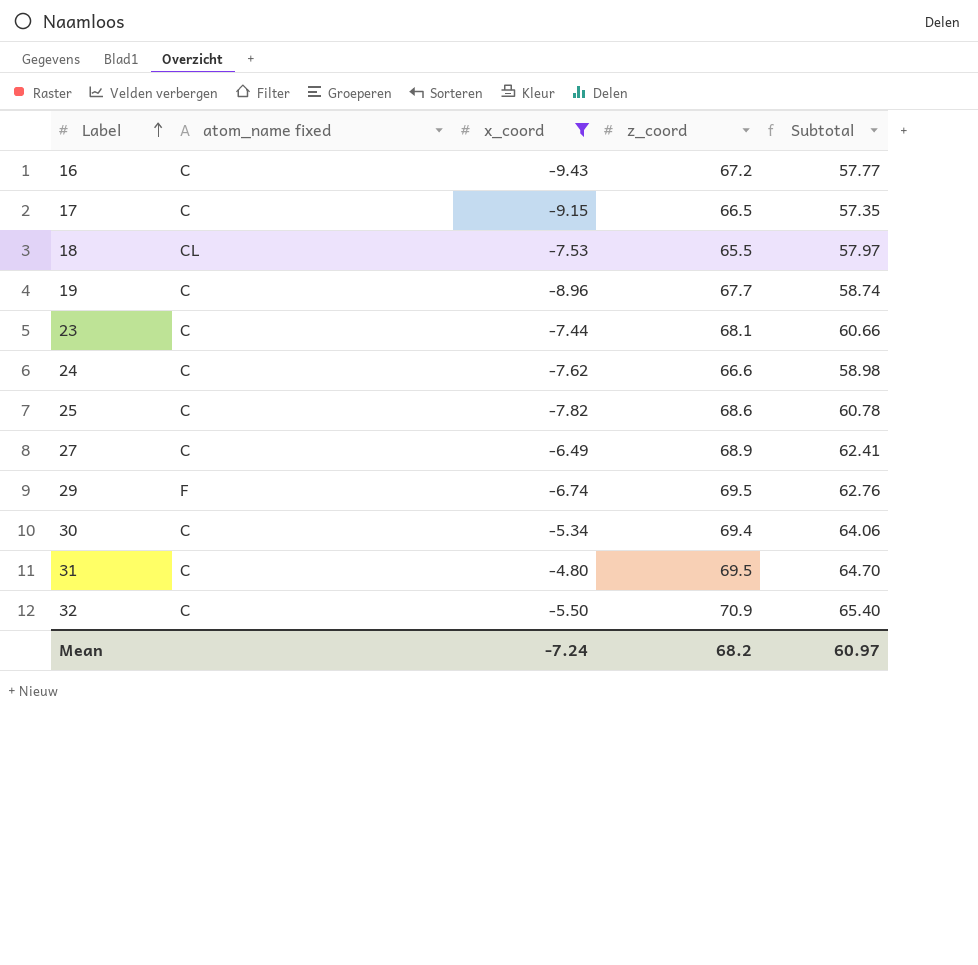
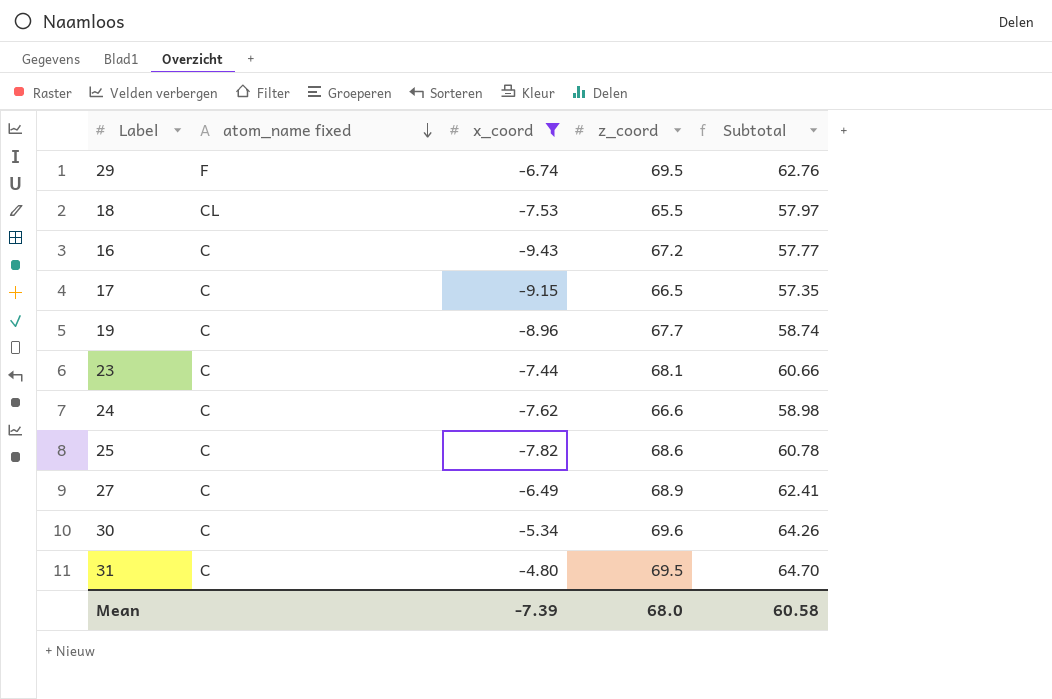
row order: Label ascending -> atom_name fixed descending
row 32: C | -5.50 | 70.9 | 65.40 -> none
30 | z_coord: 69.4 -> 69.6
30 | Subtotal: 64.06 -> 64.26
Mean | x_coord: -7.24 -> -7.39
Mean | z_coord: 68.2 -> 68.0
Mean | Subtotal: 60.97 -> 60.58

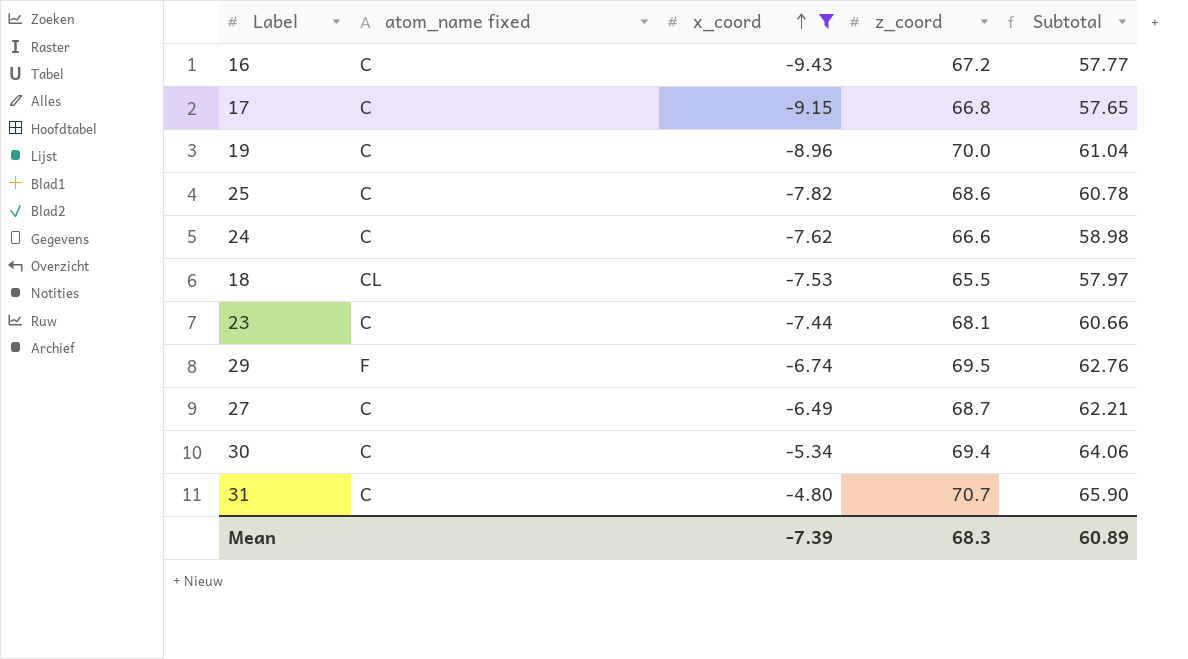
row order: atom_name fixed descending -> x_coord ascending
17 | z_coord: 66.5 -> 66.8
17 | Subtotal: 57.35 -> 57.65
19 | z_coord: 67.7 -> 70.0
19 | Subtotal: 58.74 -> 61.04
27 | z_coord: 68.9 -> 68.7
27 | Subtotal: 62.41 -> 62.21
30 | z_coord: 69.6 -> 69.4
30 | Subtotal: 64.26 -> 64.06
31 | z_coord: 69.5 -> 70.7
31 | Subtotal: 64.70 -> 65.90
Mean | z_coord: 68.0 -> 68.3
Mean | Subtotal: 60.58 -> 60.89

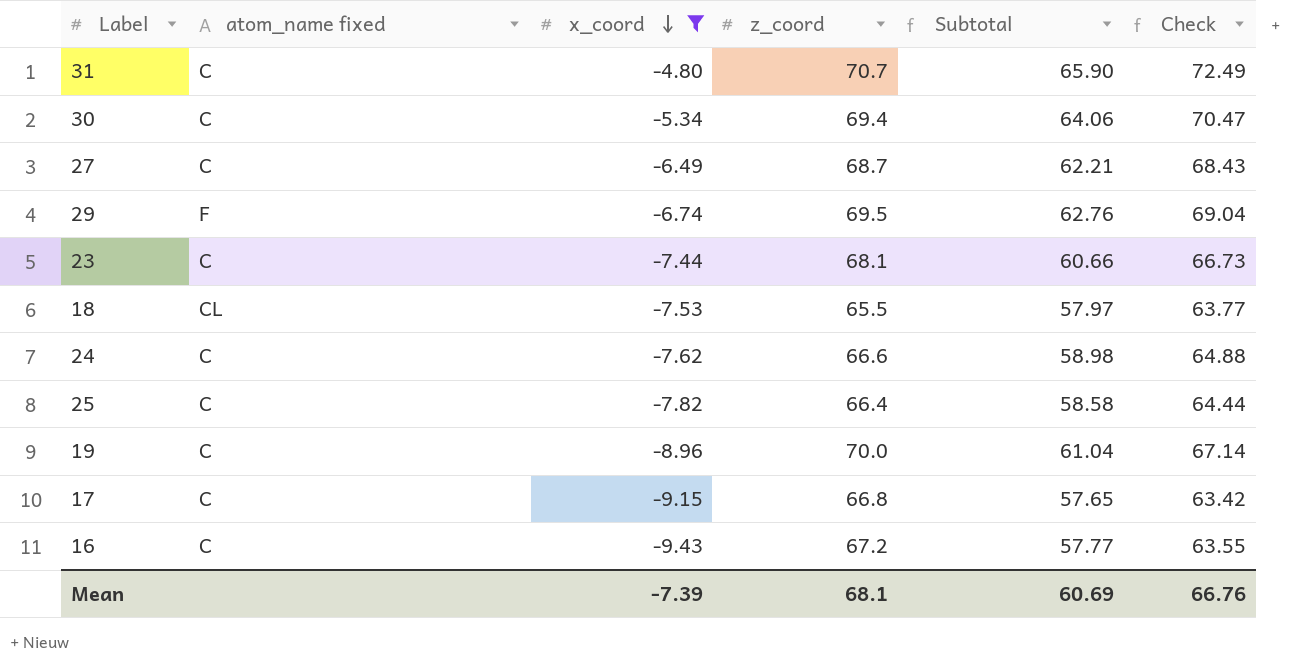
row order: x_coord ascending -> x_coord descending
column Check | formula: none -> [Subtotal] * 1.1
25 | z_coord: 68.6 -> 66.4
25 | Subtotal: 60.78 -> 58.58
Mean | z_coord: 68.3 -> 68.1
Mean | Subtotal: 60.89 -> 60.69

